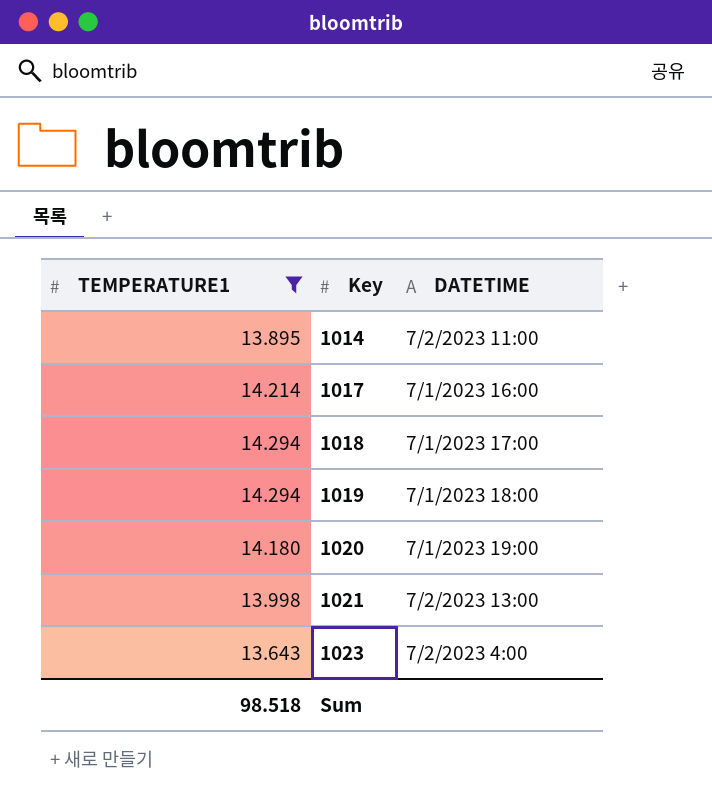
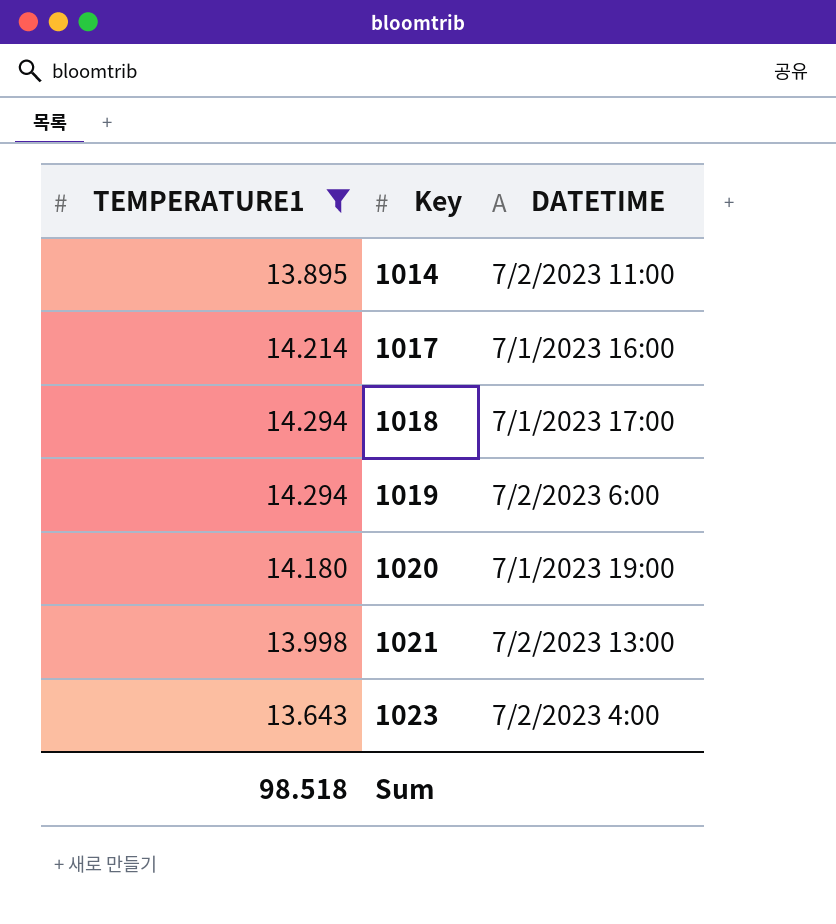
1019 | DATETIME: 7/1/2023 18:00 -> 7/2/2023 6:00

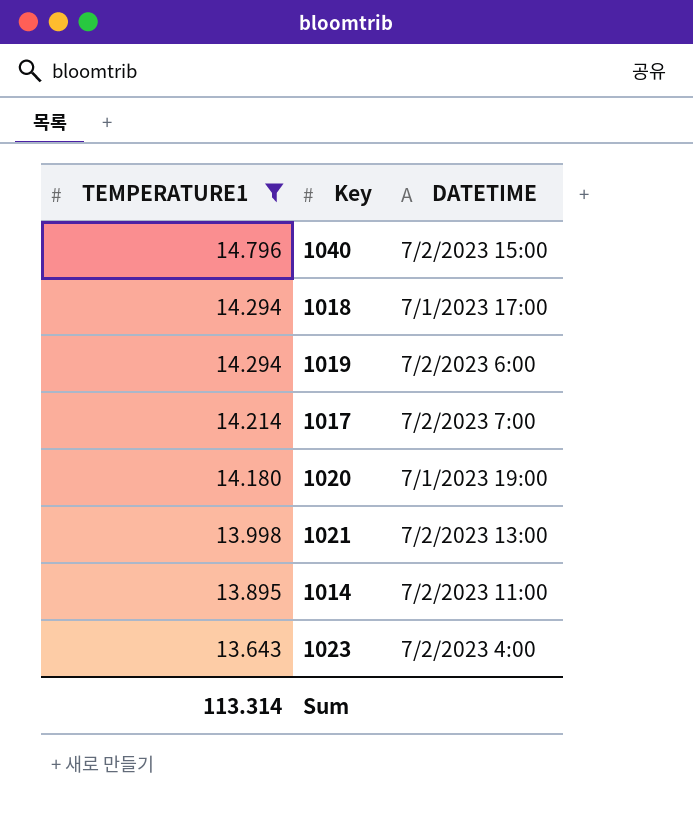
row order: Key ascending -> TEMPERATURE1 descending
row 1040: none -> 14.796 | 7/2/2023 15:00
1017 | DATETIME: 7/1/2023 16:00 -> 7/2/2023 7:00
Sum | TEMPERATURE1: 98.518 -> 113.314

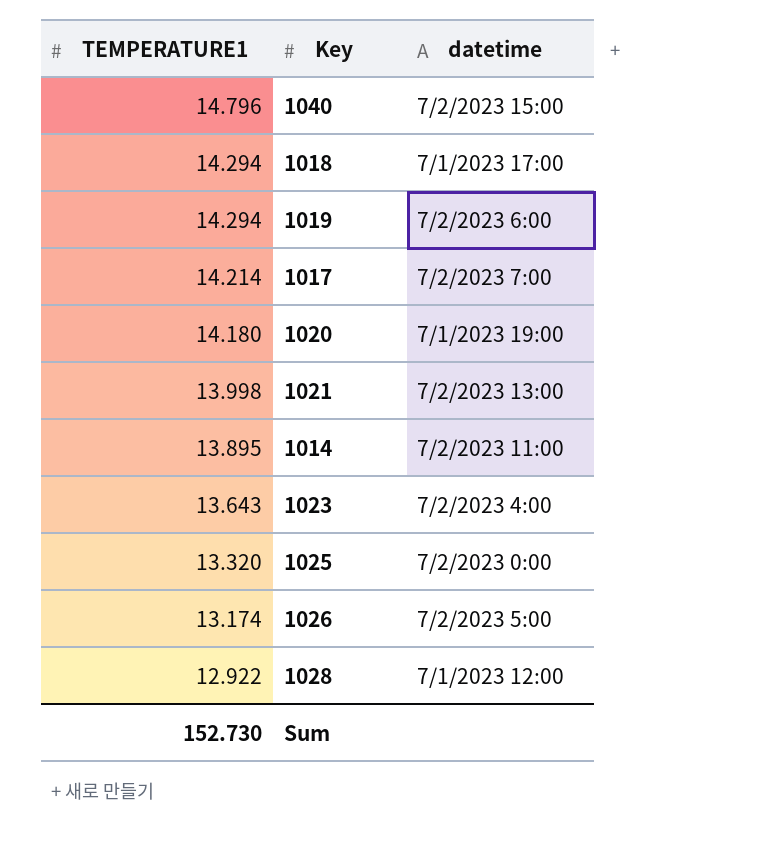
filter: TEMPERATURE1 >= 13.643 -> none
column name: DATETIME -> datetime
Sum | TEMPERATURE1: 113.314 -> 152.730

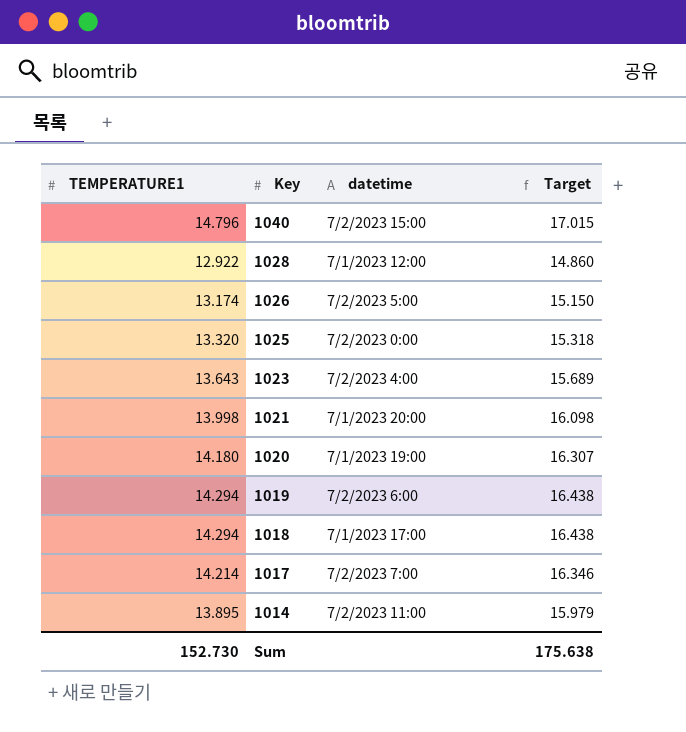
row order: TEMPERATURE1 descending -> Key descending
column Target | formula: none -> [TEMPERATURE1] * 1.15
1021 | datetime: 7/2/2023 13:00 -> 7/1/2023 20:00

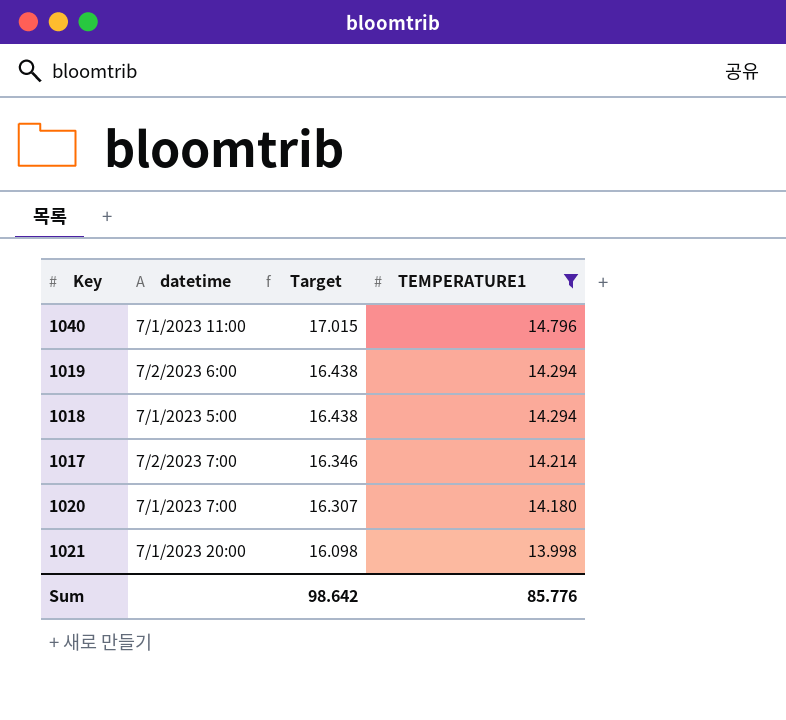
filter: none -> TEMPERATURE1 >= 13.998
row order: Key descending -> Target descending
column TEMPERATURE1 | position: 1 -> 4
1040 | datetime: 7/2/2023 15:00 -> 7/1/2023 11:00
1018 | datetime: 7/1/2023 17:00 -> 7/1/2023 5:00
1020 | datetime: 7/1/2023 19:00 -> 7/1/2023 7:00
Sum | Target: 175.638 -> 98.642
Sum | TEMPERATURE1: 152.730 -> 85.776

